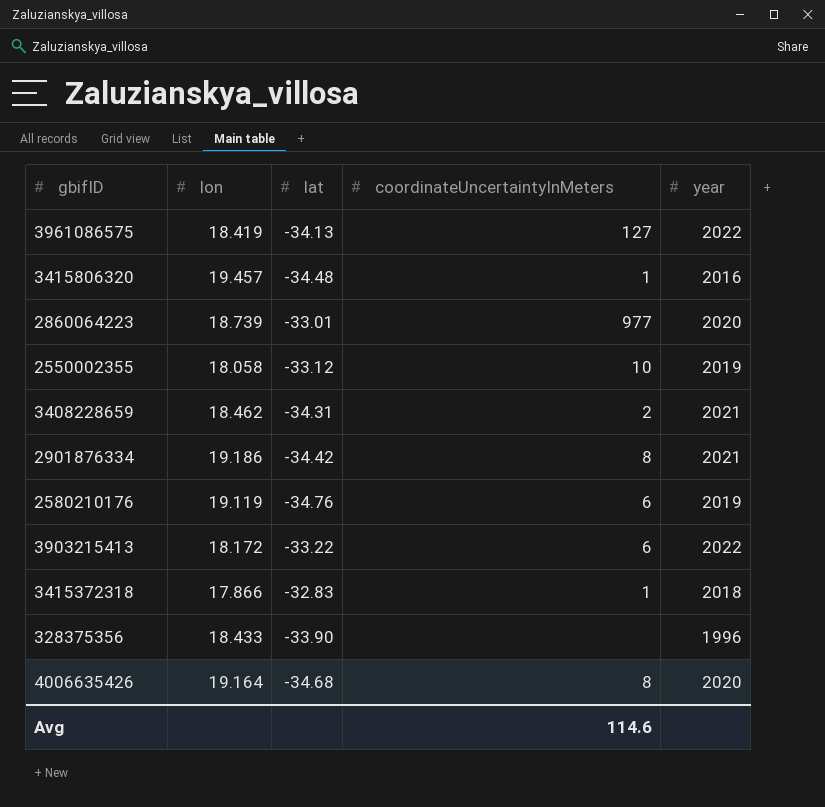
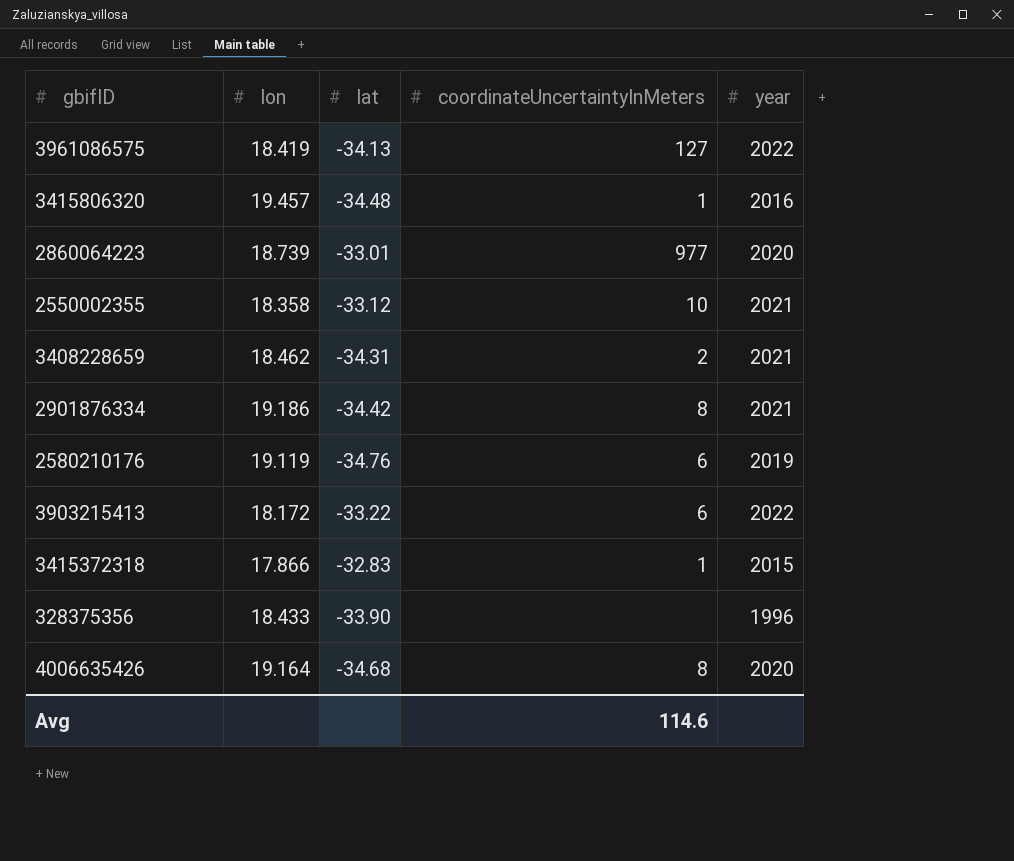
2550002355 | lon: 18.058 -> 18.358
2550002355 | year: 2019 -> 2021
3415372318 | year: 2018 -> 2015

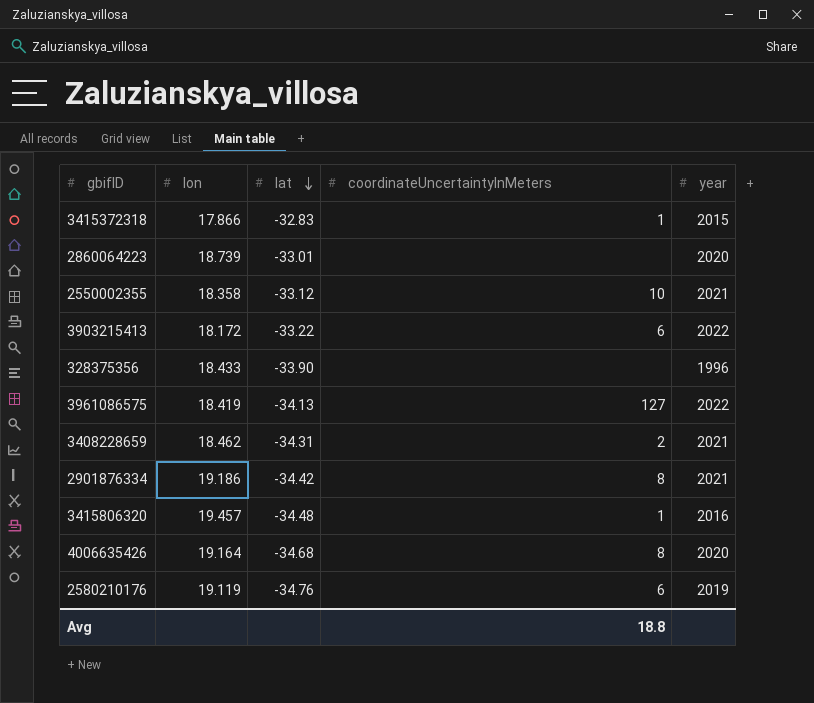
row order: none -> lat descending
2860064223 | coordinateUncertaintyInMeters: 977 -> none
Avg | coordinateUncertaintyInMeters: 114.6 -> 18.8

